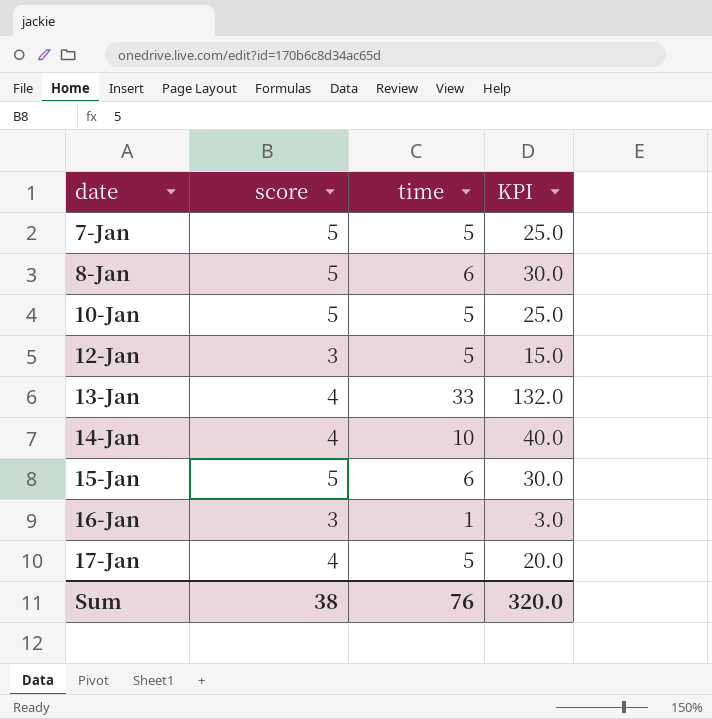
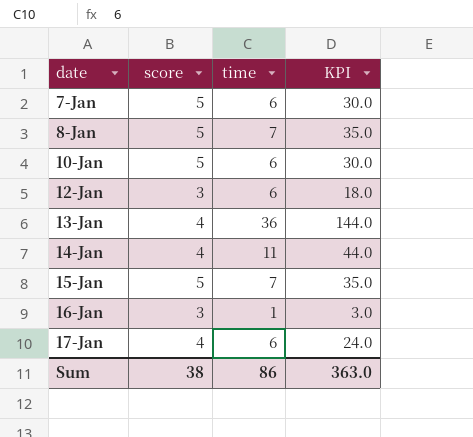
7-Jan | time: 5 -> 6
7-Jan | KPI: 25.0 -> 30.0
8-Jan | time: 6 -> 7
8-Jan | KPI: 30.0 -> 35.0
10-Jan | time: 5 -> 6
10-Jan | KPI: 25.0 -> 30.0
12-Jan | time: 5 -> 6
12-Jan | KPI: 15.0 -> 18.0
13-Jan | time: 33 -> 36
13-Jan | KPI: 132.0 -> 144.0
14-Jan | time: 10 -> 11
14-Jan | KPI: 40.0 -> 44.0
15-Jan | time: 6 -> 7
15-Jan | KPI: 30.0 -> 35.0
17-Jan | time: 5 -> 6
17-Jan | KPI: 20.0 -> 24.0
Sum | time: 76 -> 86
Sum | KPI: 320.0 -> 363.0

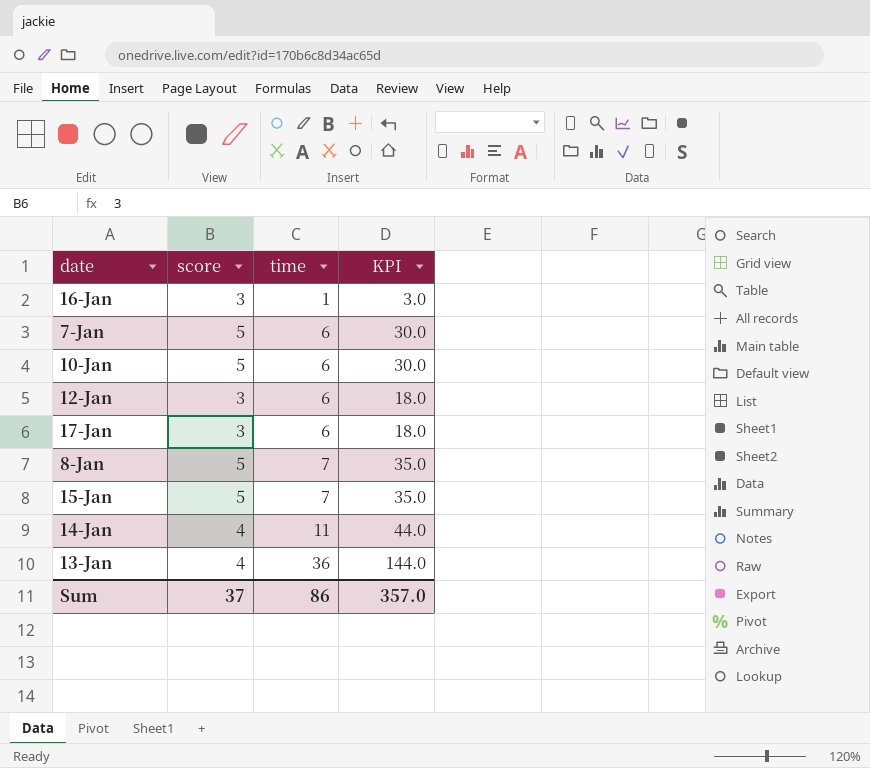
row order: date ascending -> time ascending
17-Jan | score: 4 -> 3
17-Jan | KPI: 24.0 -> 18.0
Sum | score: 38 -> 37
Sum | KPI: 363.0 -> 357.0

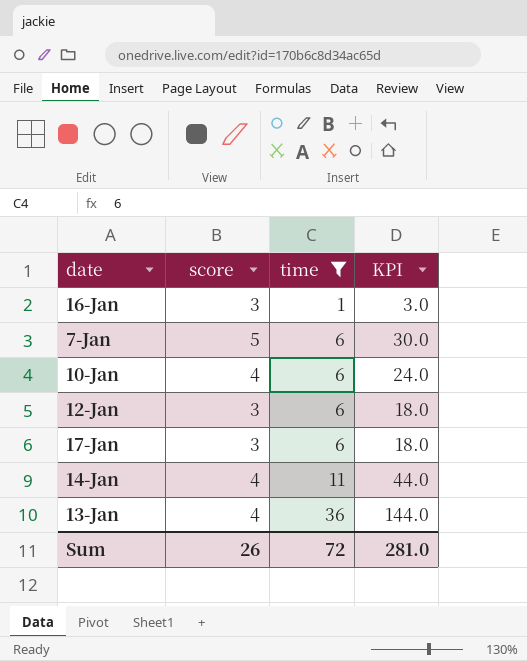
filter: none -> time != 7
10-Jan | score: 5 -> 4
10-Jan | KPI: 30.0 -> 24.0
Sum | score: 37 -> 26
Sum | time: 86 -> 72
Sum | KPI: 357.0 -> 281.0

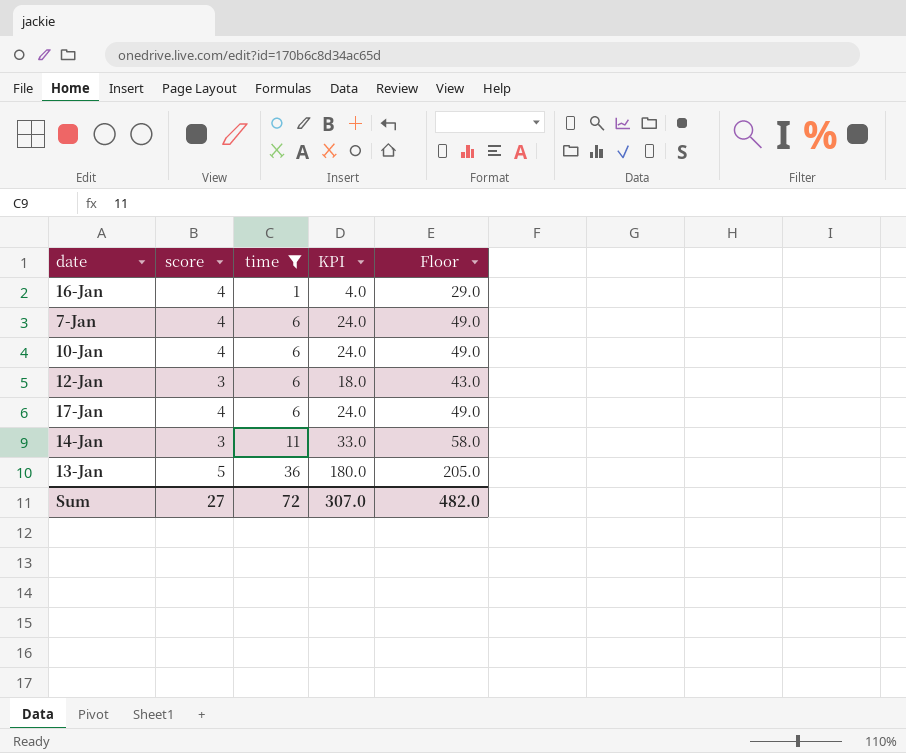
column Floor | formula: none -> [KPI] + 25
16-Jan | score: 3 -> 4
16-Jan | KPI: 3.0 -> 4.0
7-Jan | score: 5 -> 4
7-Jan | KPI: 30.0 -> 24.0
17-Jan | score: 3 -> 4
17-Jan | KPI: 18.0 -> 24.0
14-Jan | score: 4 -> 3
14-Jan | KPI: 44.0 -> 33.0
13-Jan | score: 4 -> 5
13-Jan | KPI: 144.0 -> 180.0
Sum | score: 26 -> 27
Sum | KPI: 281.0 -> 307.0

